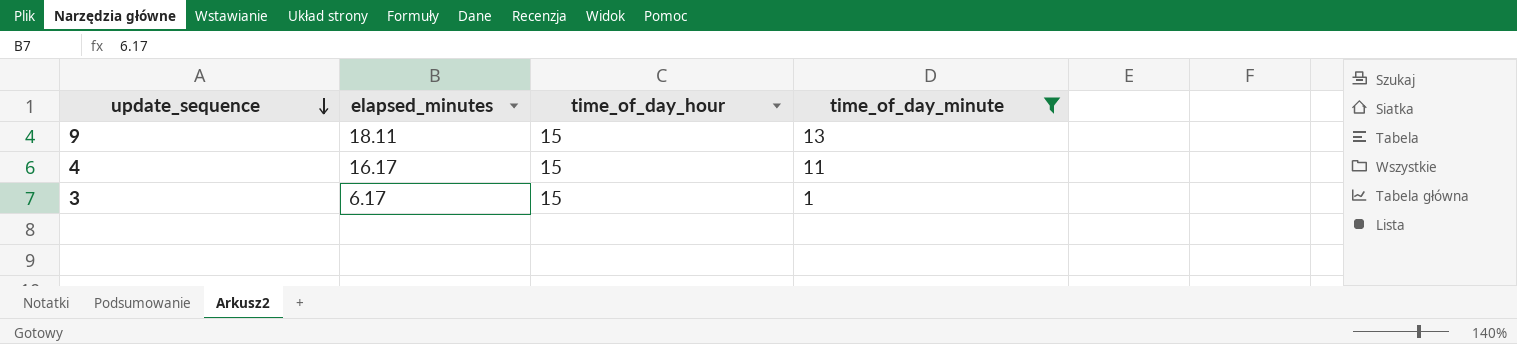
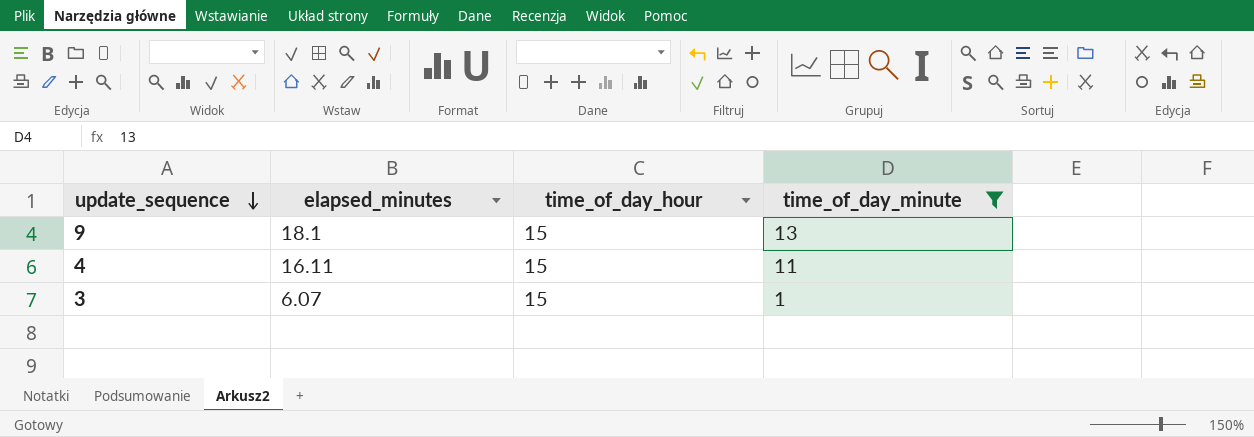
9 | elapsed_minutes: 18.11 -> 18.1
4 | elapsed_minutes: 16.17 -> 16.11
3 | elapsed_minutes: 6.17 -> 6.07

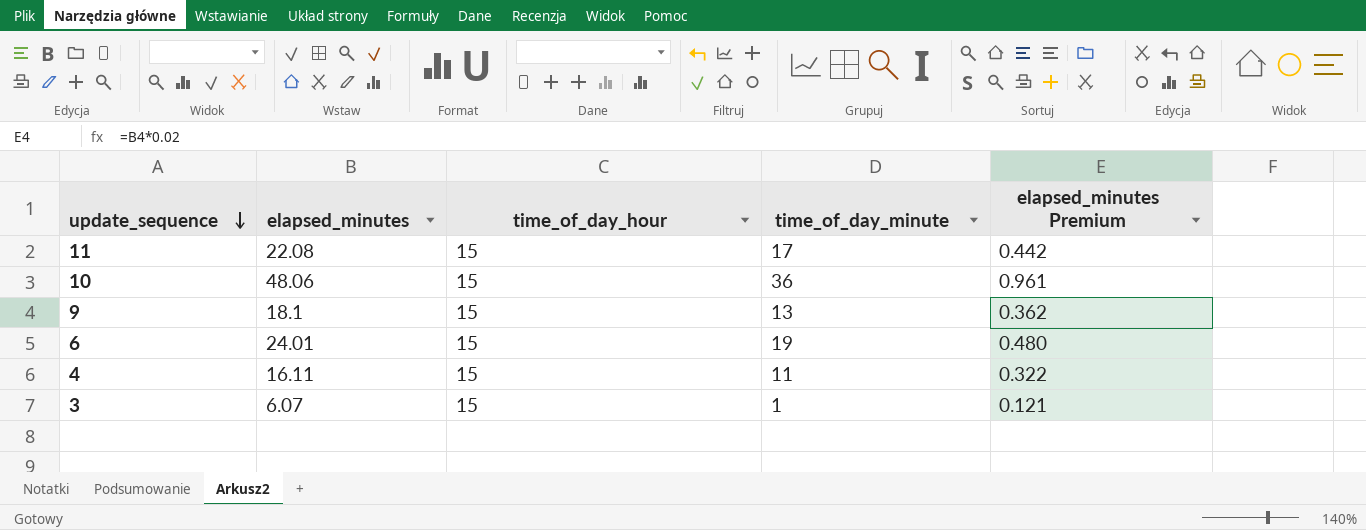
filter: time_of_day_minute <= 13 -> none
column elapsed_minutes Premium | formula: none -> [elapsed_minutes] * 0.02

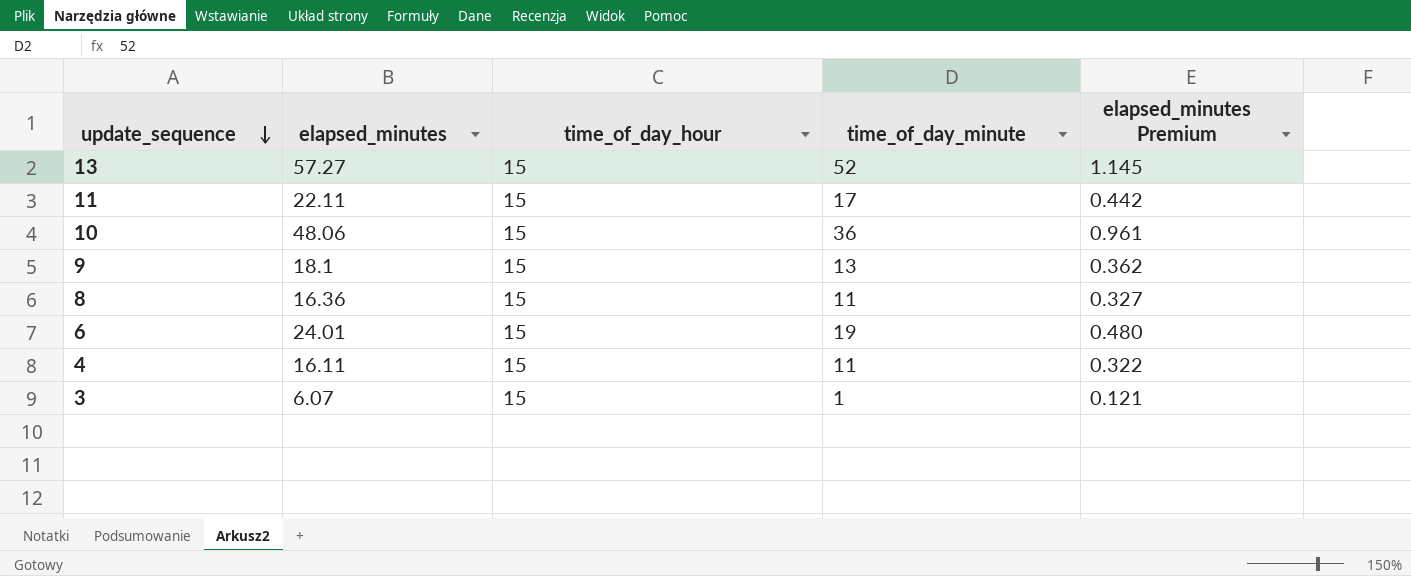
row 13: none -> 57.27 | 15 | 52 | 1.145
11 | elapsed_minutes: 22.08 -> 22.11
row 8: none -> 16.36 | 15 | 11 | 0.327

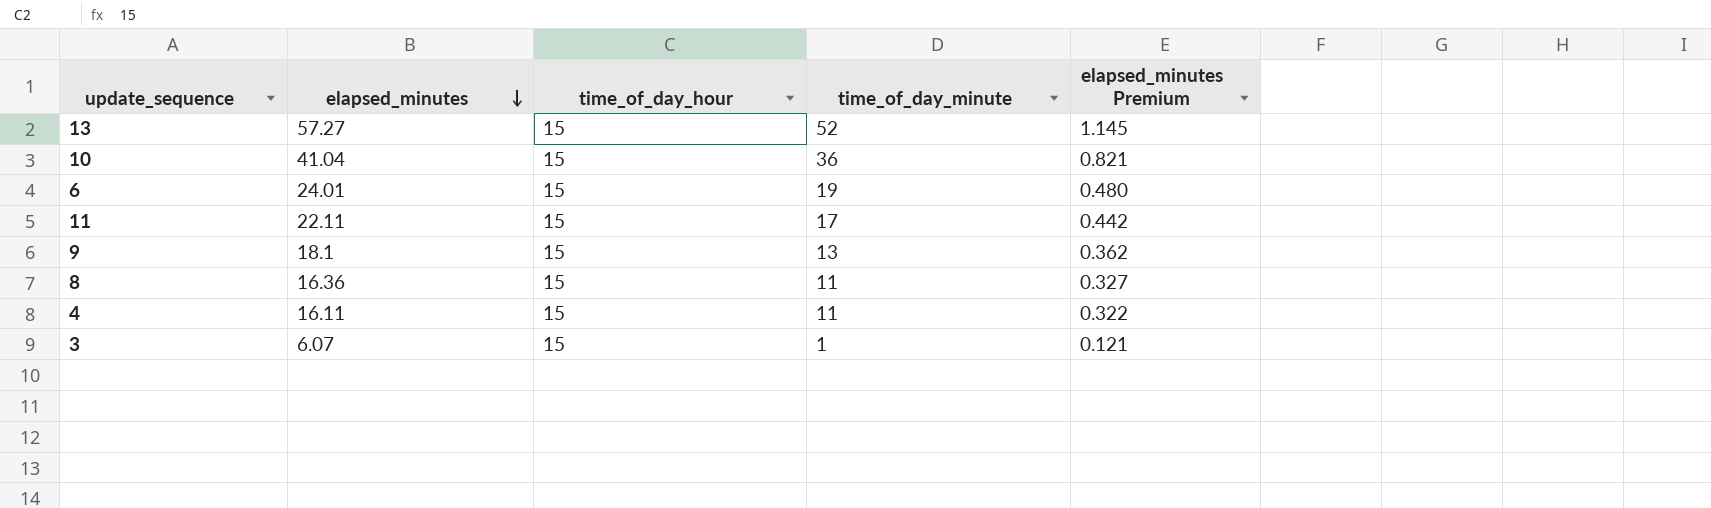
row order: update_sequence descending -> elapsed_minutes descending
10 | elapsed_minutes: 48.06 -> 41.04
10 | elapsed_minutes Premium: 0.961 -> 0.821

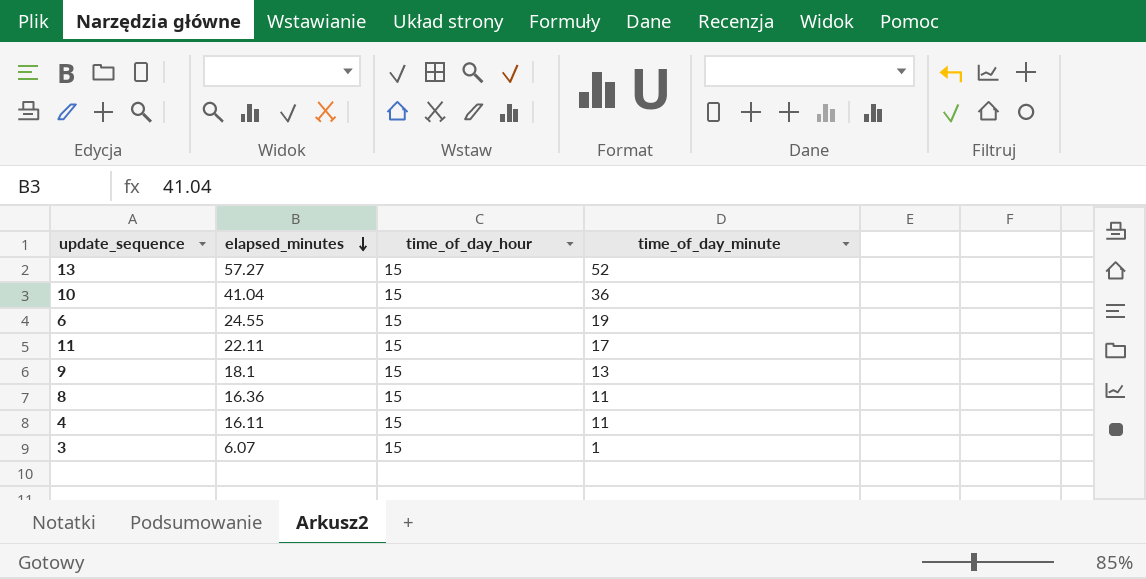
column elapsed_minutes Premium | formula: [elapsed_minutes] * 0.02 -> none
6 | elapsed_minutes: 24.01 -> 24.55

